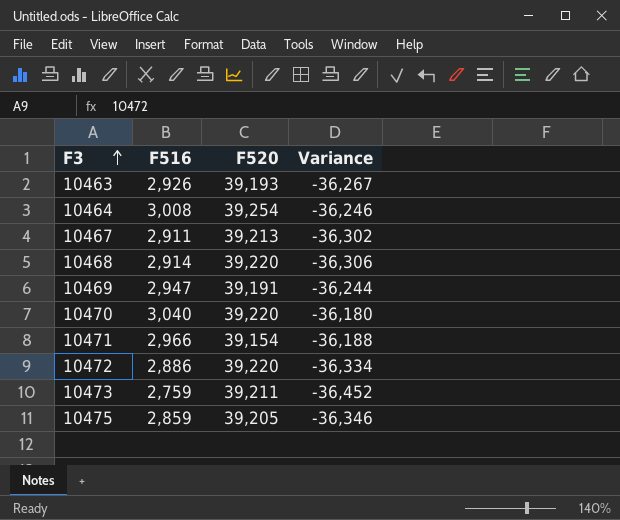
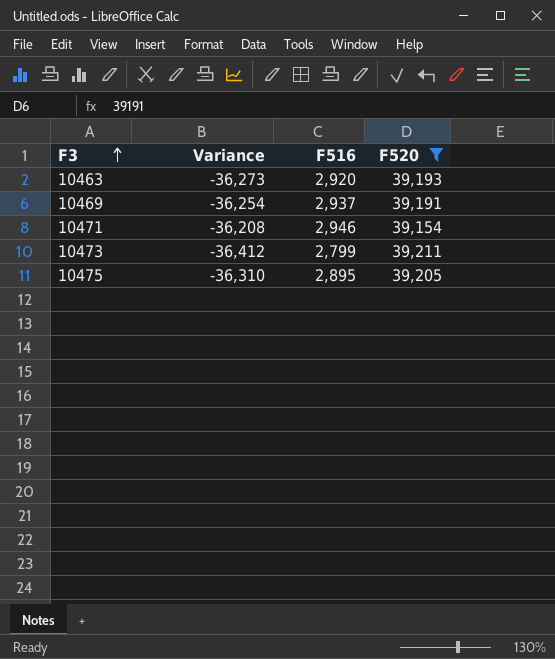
filter: none -> F520 <= 39,211
column Variance | position: 4 -> 2
10463 | Variance: -36,267 -> -36,273
10463 | F516: 2,926 -> 2,920
10469 | Variance: -36,244 -> -36,254
10469 | F516: 2,947 -> 2,937
10471 | Variance: -36,188 -> -36,208
10471 | F516: 2,966 -> 2,946
10473 | Variance: -36,452 -> -36,412
10473 | F516: 2,759 -> 2,799
10475 | Variance: -36,346 -> -36,310
10475 | F516: 2,859 -> 2,895

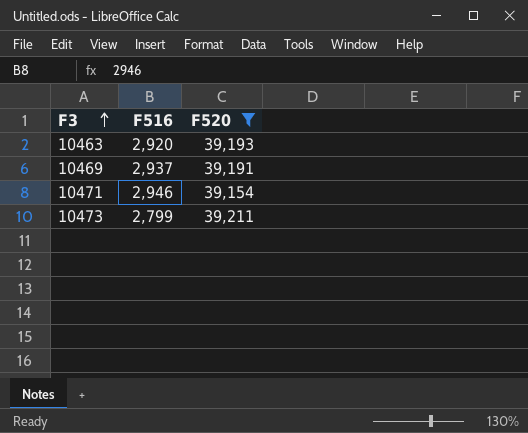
column Variance | formula: [F516] - [F520] -> none
row 10475: -36,310 | 2,895 | 39,205 -> none

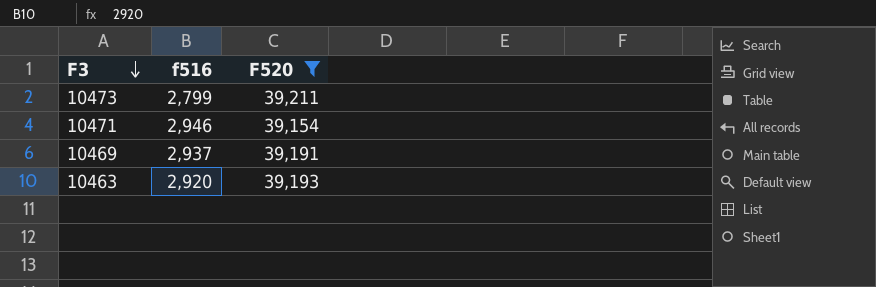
row order: F3 ascending -> F3 descending
column name: F516 -> f516

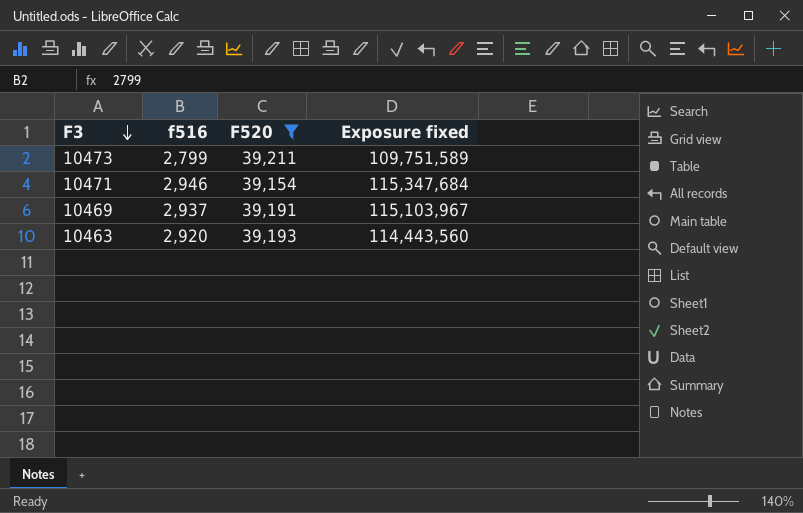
column Exposure fixed | formula: none -> [f516] * [F520]

